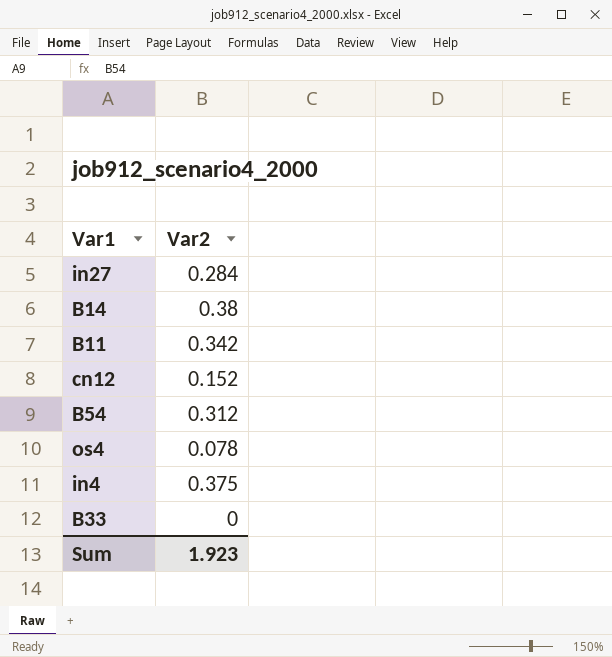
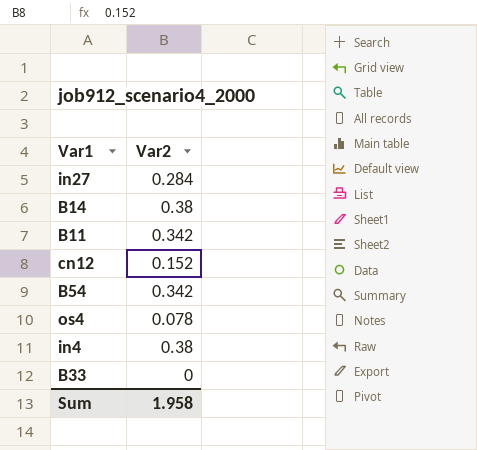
B54 | Var2: 0.312 -> 0.342
in4 | Var2: 0.375 -> 0.38
Sum | Var2: 1.923 -> 1.958

